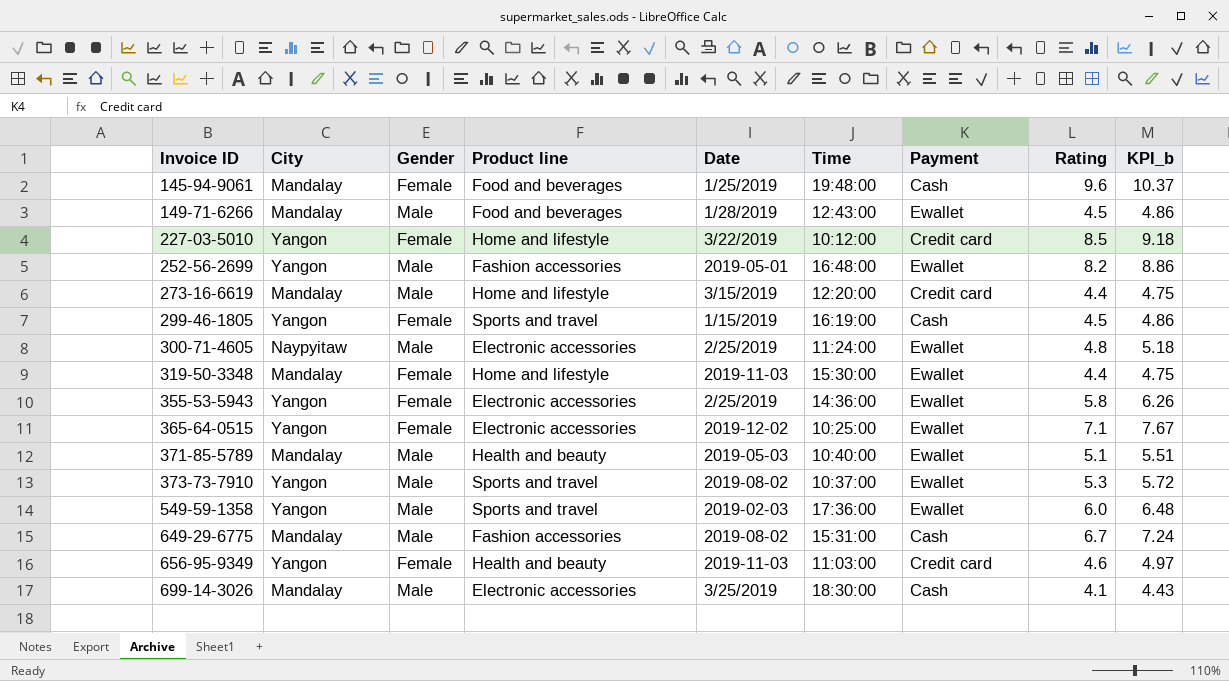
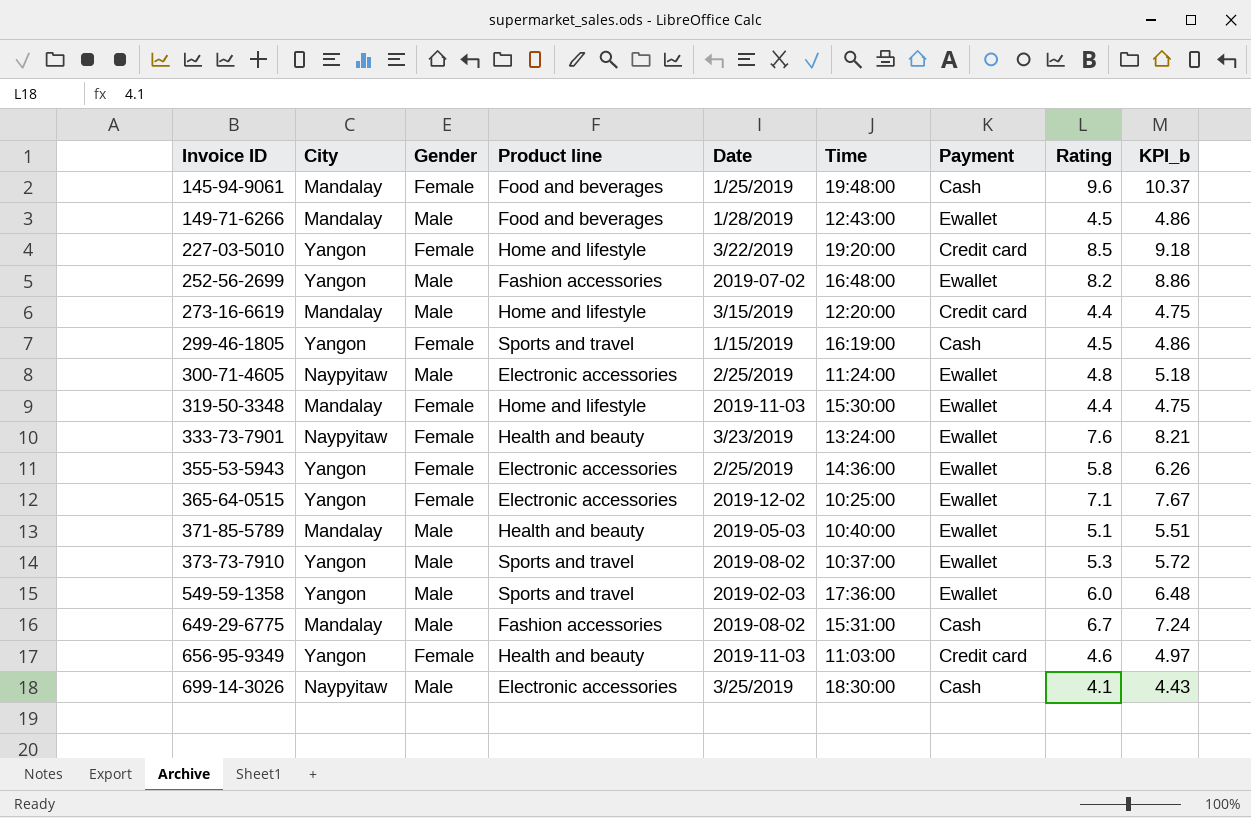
227-03-5010 | Time: 10:12:00 -> 19:20:00
252-56-2699 | Date: 2019-05-01 -> 2019-07-02
row 333-73-7901: none -> Naypyitaw | Female | Health and beauty | 3/23/2019 | 13:24:00 | Ewallet | 7.6 | 8.21
699-14-3026 | City: Mandalay -> Naypyitaw

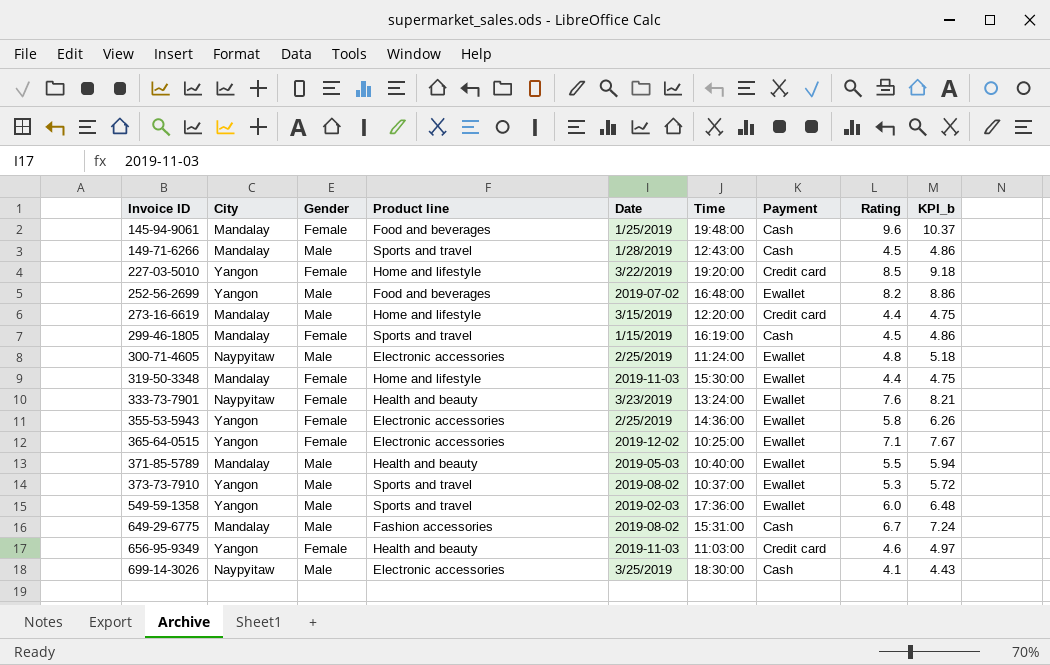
149-71-6266 | Product line: Food and beverages -> Sports and travel
149-71-6266 | Payment: Ewallet -> Cash
252-56-2699 | Product line: Fashion accessories -> Food and beverages
299-46-1805 | City: Yangon -> Mandalay
371-85-5789 | Rating: 5.1 -> 5.5
371-85-5789 | KPI_b: 5.51 -> 5.94

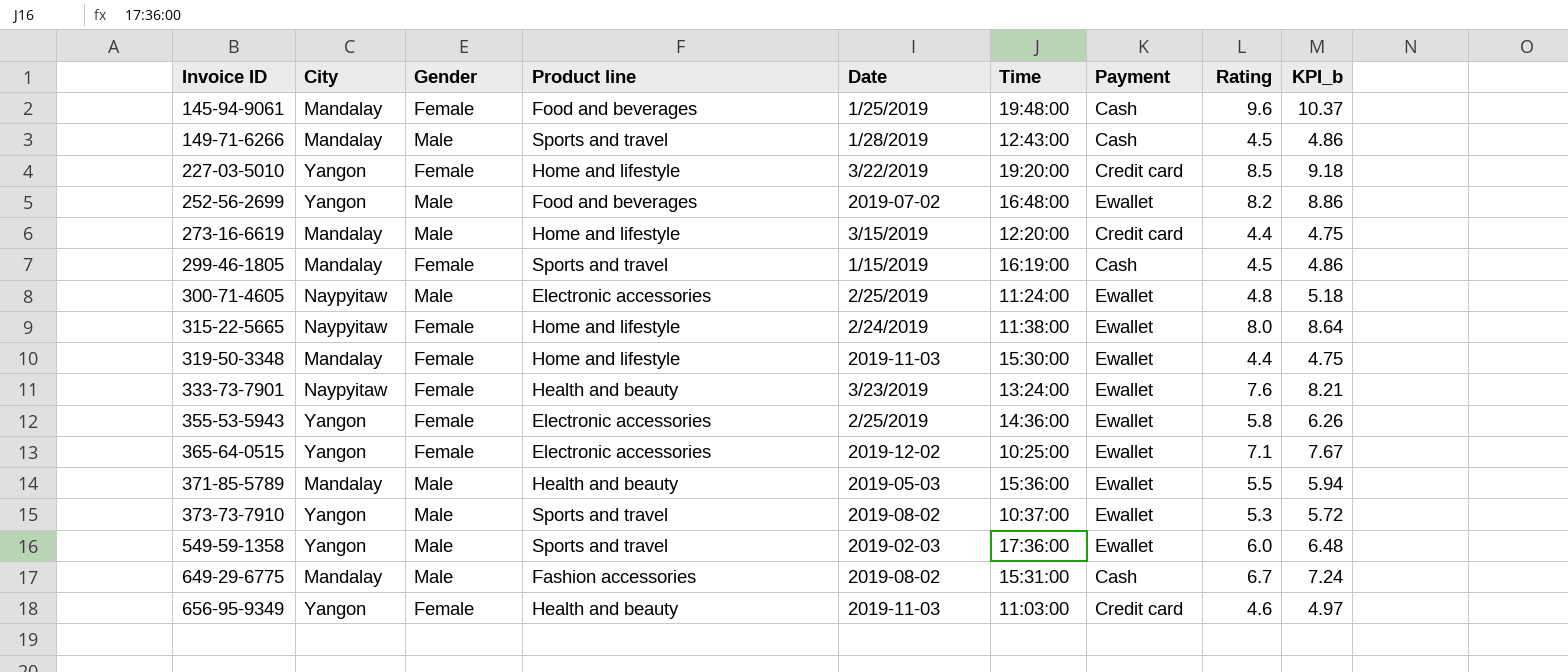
row 699-14-3026: Naypyitaw | Male | Electronic accessories | 3/25/2019 | 18:30:00 | Cash | 4.1 | 4.43 -> none
row 315-22-5665: none -> Naypyitaw | Female | Home and lifestyle | 2/24/2019 | 11:38:00 | Ewallet | 8.0 | 8.64
371-85-5789 | Time: 10:40:00 -> 15:36:00

